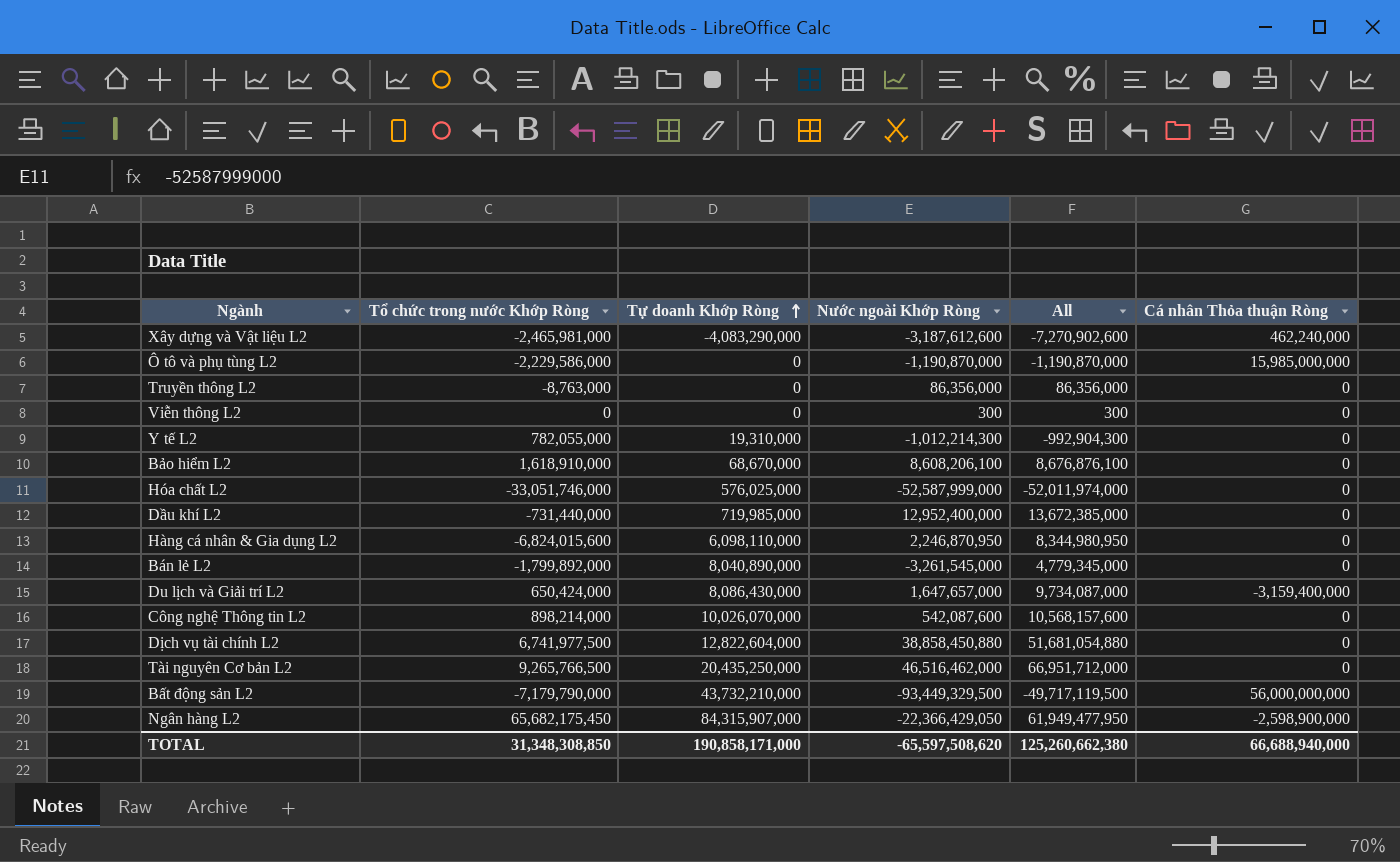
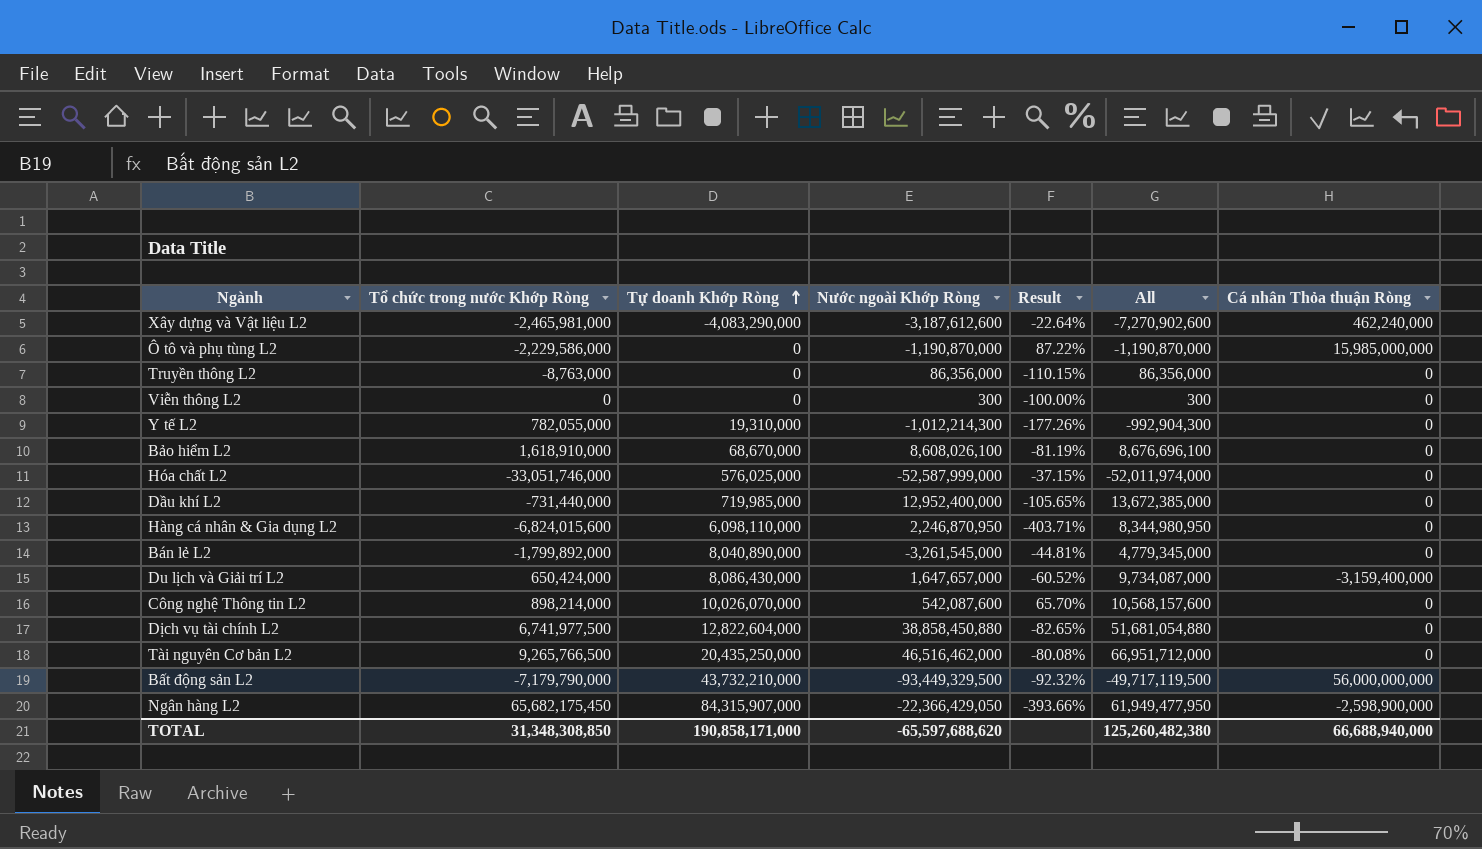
column Result | formula: none -> ([Tổ chức trong nước Khớp Ròng] - [Nước ngoài Khớp Ròng]) / [Nước ngoài Khớp Ròng]
Bảo hiểm L2 | Nước ngoài Khớp Ròng: 8,608,206,100 -> 8,608,026,100
Bảo hiểm L2 | All: 8,676,876,100 -> 8,676,696,100
TOTAL | Nước ngoài Khớp Ròng: -65,597,508,620 -> -65,597,688,620
TOTAL | All: 125,260,662,380 -> 125,260,482,380

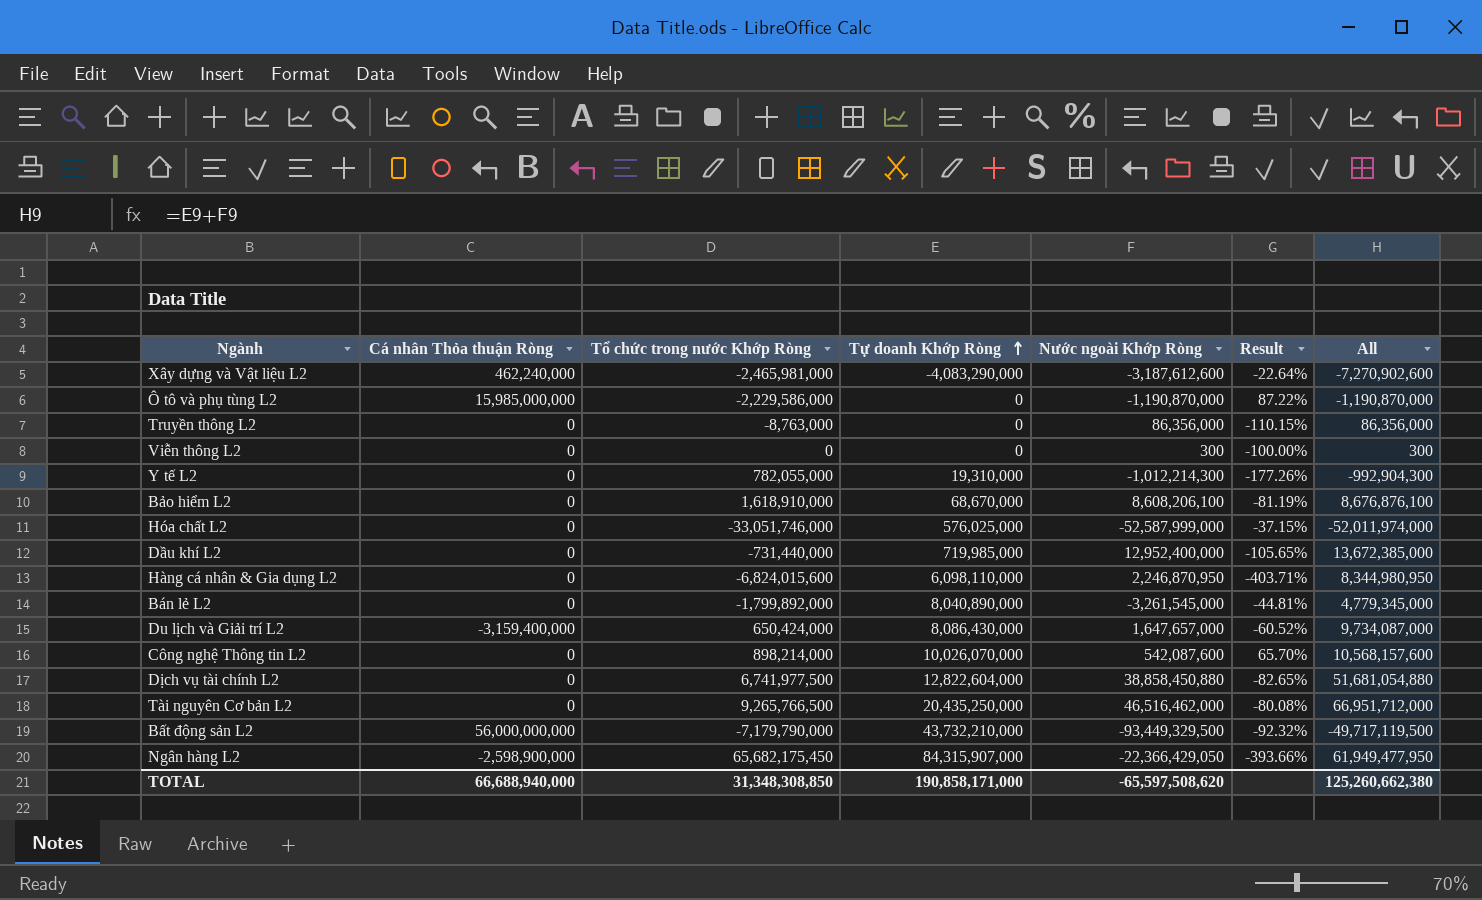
column Cá nhân Thỏa thuận Ròng | position: 7 -> 2
Bảo hiểm L2 | Nước ngoài Khớp Ròng: 8,608,026,100 -> 8,608,206,100
Bảo hiểm L2 | All: 8,676,696,100 -> 8,676,876,100
TOTAL | Nước ngoài Khớp Ròng: -65,597,688,620 -> -65,597,508,620
TOTAL | All: 125,260,482,380 -> 125,260,662,380

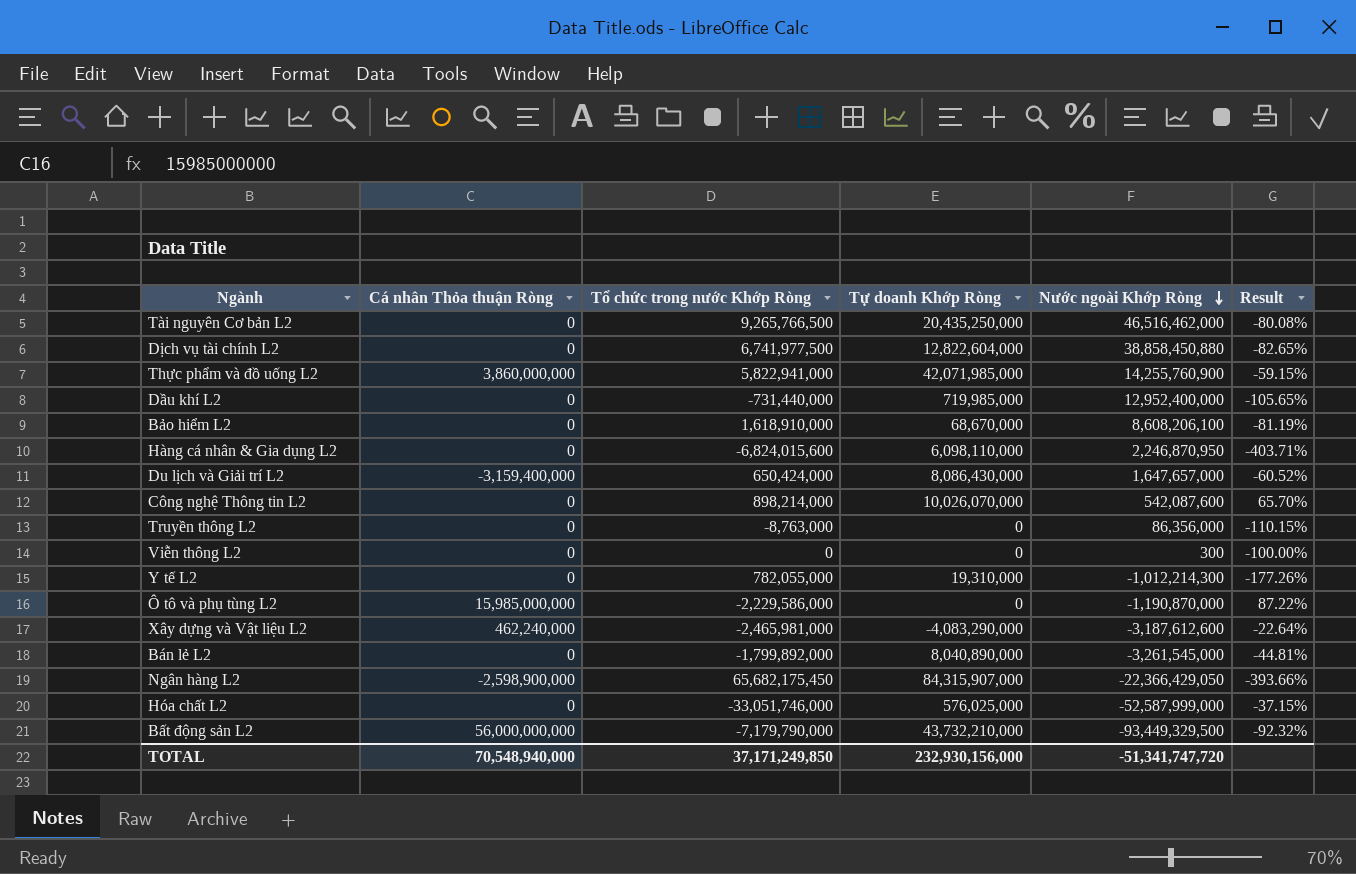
row order: Tự doanh Khớp Ròng ascending -> Nước ngoài Khớp Ròng descending
column All | formula: [Tự doanh Khớp Ròng] + [Nước ngoài Khớp Ròng] -> none
row Thực phẩm và đồ uống L2: none -> 3,860,000,000 | 5,822,941,000 | 42,071,985,000 | 14,255,760,900 | -59.15%
TOTAL | Cá nhân Thỏa thuận Ròng: 66,688,940,000 -> 70,548,940,000
TOTAL | Tổ chức trong nước Khớp Ròng: 31,348,308,850 -> 37,171,249,850
TOTAL | Tự doanh Khớp Ròng: 190,858,171,000 -> 232,930,156,000
TOTAL | Nước ngoài Khớp Ròng: -65,597,508,620 -> -51,341,747,720

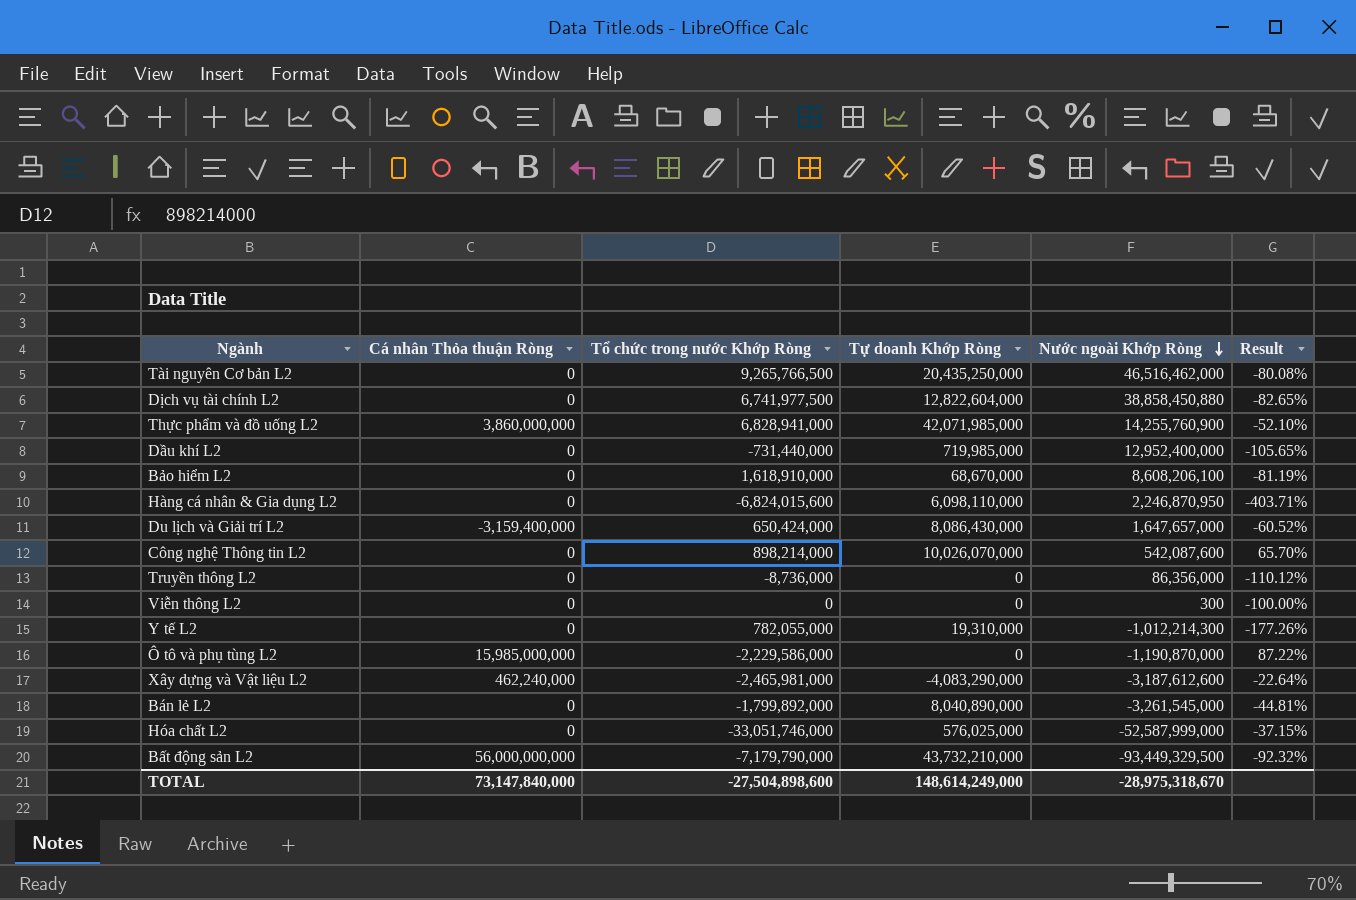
row Ngân hàng L2: -2,598,900,000 | 65,682,175,450 | 84,315,907,000 | -22,366,429,050 | -393.66% -> none
Thực phẩm và đồ uống L2 | Tổ chức trong nước Khớp Ròng: 5,822,941,000 -> 6,828,941,000
Thực phẩm và đồ uống L2 | Result: -59.15% -> -52.10%
Truyền thông L2 | Tổ chức trong nước Khớp Ròng: -8,763,000 -> -8,736,000
Truyền thông L2 | Result: -110.15% -> -110.12%
TOTAL | Cá nhân Thỏa thuận Ròng: 70,548,940,000 -> 73,147,840,000
TOTAL | Tổ chức trong nước Khớp Ròng: 37,171,249,850 -> -27,504,898,600
TOTAL | Tự doanh Khớp Ròng: 232,930,156,000 -> 148,614,249,000
TOTAL | Nước ngoài Khớp Ròng: -51,341,747,720 -> -28,975,318,670

